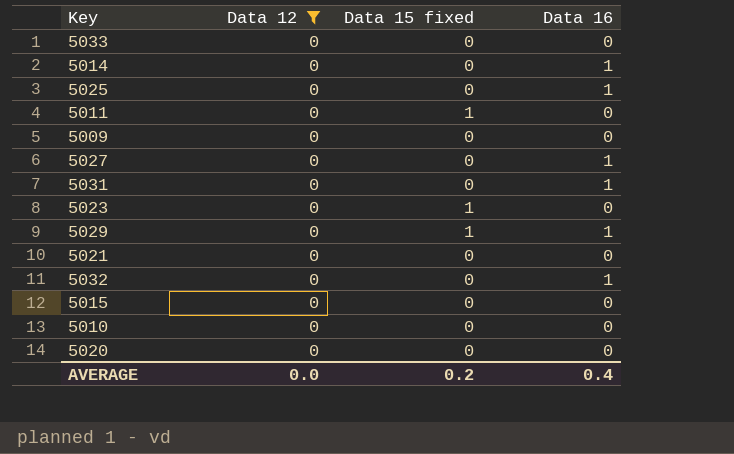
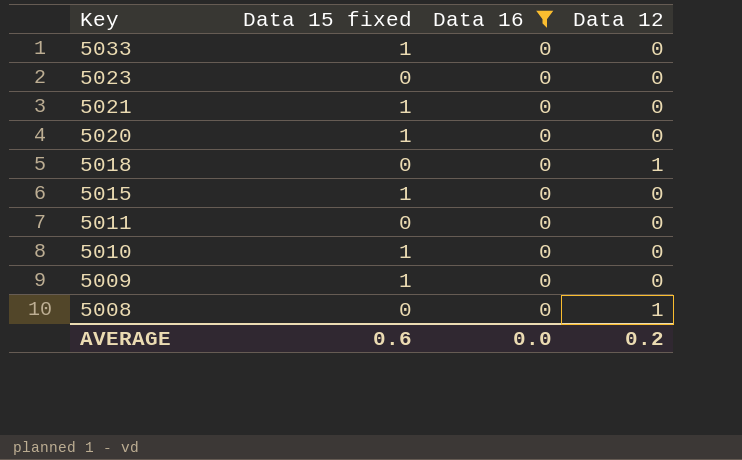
filter: Data 12 = 0 -> Data 16 = 0
row order: none -> Key descending
column Data 12 | position: 2 -> 4
5033 | Data 15 fixed: 0 -> 1
5023 | Data 15 fixed: 1 -> 0
5021 | Data 15 fixed: 0 -> 1
5020 | Data 15 fixed: 0 -> 1
5015 | Data 15 fixed: 0 -> 1
5011 | Data 15 fixed: 1 -> 0
5010 | Data 15 fixed: 0 -> 1
5009 | Data 15 fixed: 0 -> 1
AVERAGE | Data 15 fixed: 0.2 -> 0.6
AVERAGE | Data 16: 0.4 -> 0.0
AVERAGE | Data 12: 0.0 -> 0.2

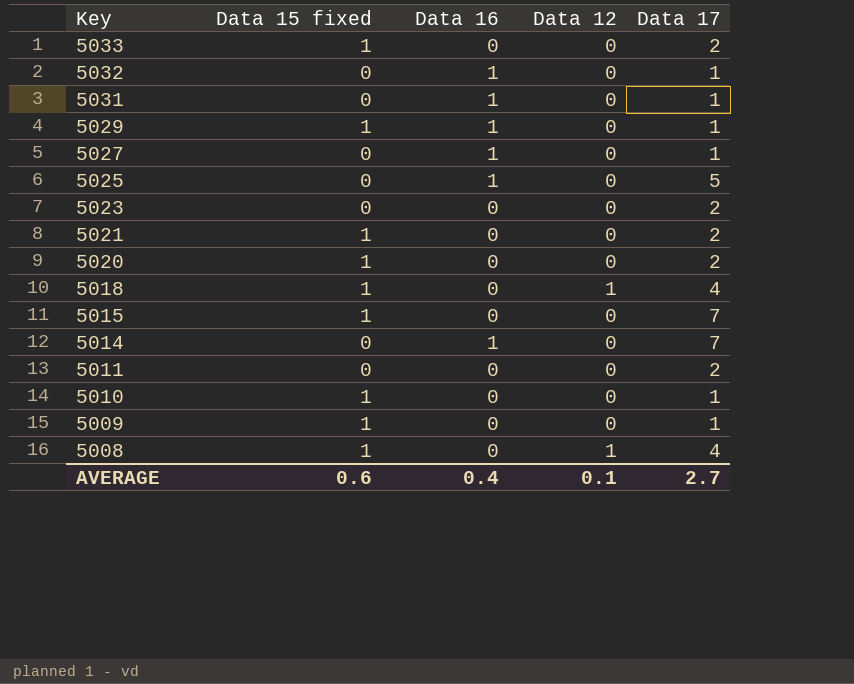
filter: Data 16 = 0 -> none
column Data 17 | position: none -> 5
5018 | Data 15 fixed: 0 -> 1
5008 | Data 15 fixed: 0 -> 1
AVERAGE | Data 16: 0.0 -> 0.4
AVERAGE | Data 12: 0.2 -> 0.1

